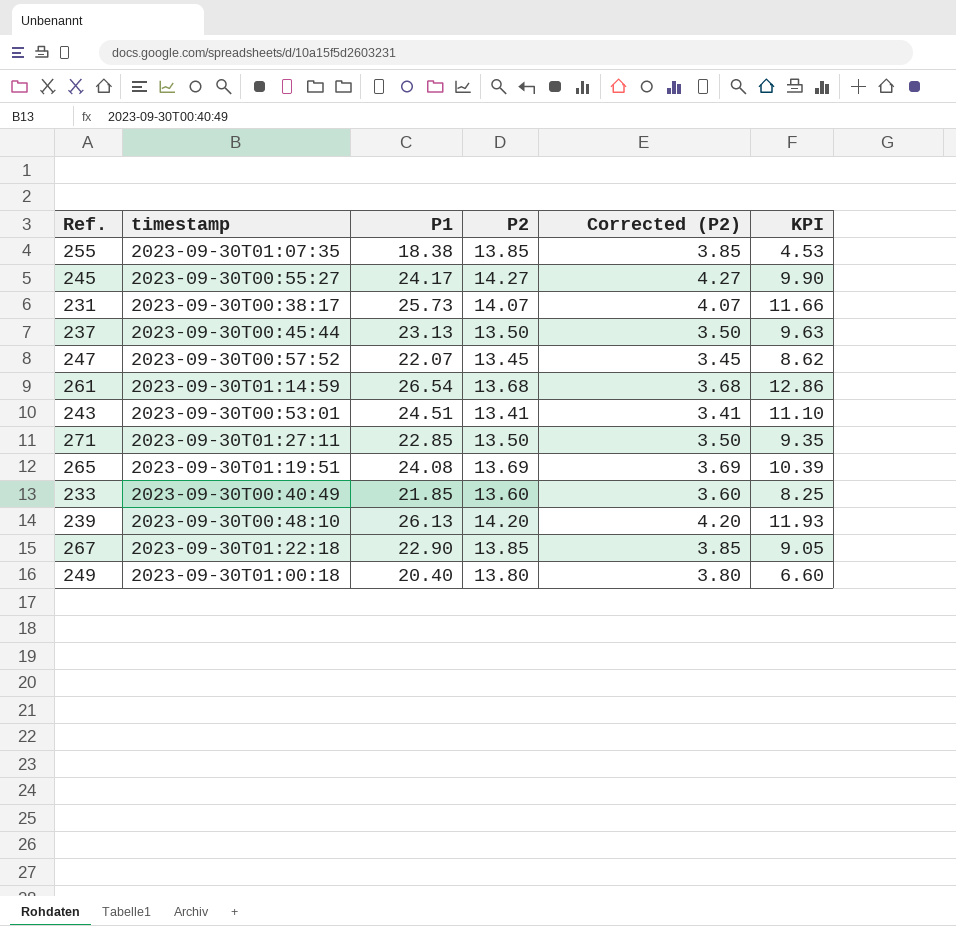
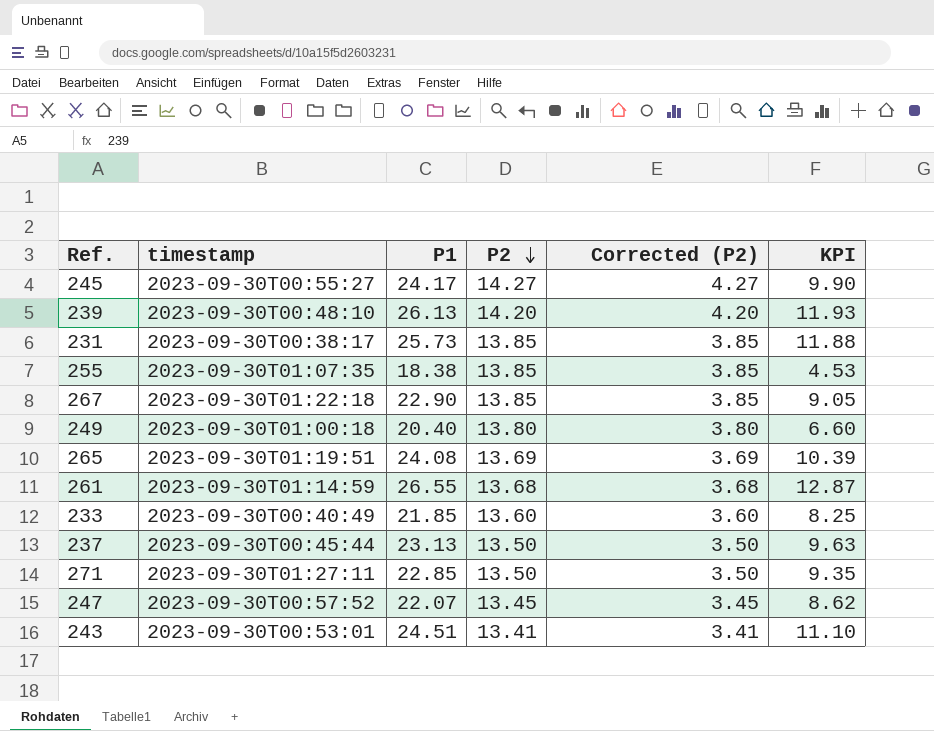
row order: none -> P2 descending
231 | P2: 14.07 -> 13.85
231 | Corrected (P2): 4.07 -> 3.85
231 | KPI: 11.66 -> 11.88
261 | P1: 26.54 -> 26.55
261 | KPI: 12.86 -> 12.87

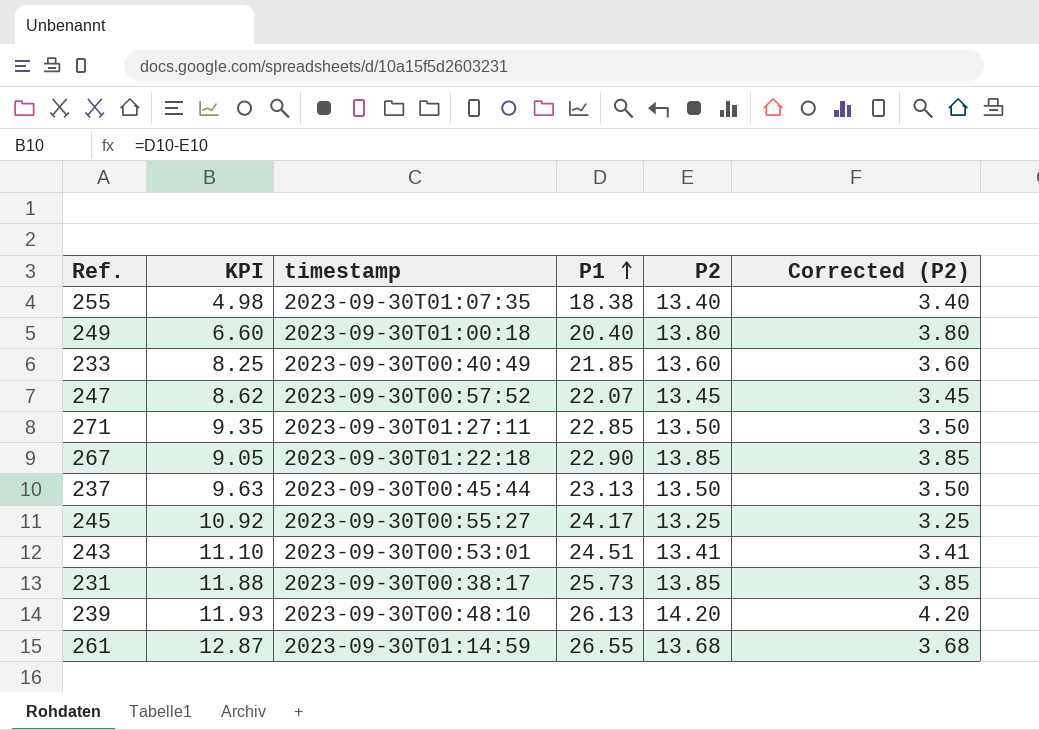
row order: P2 descending -> P1 ascending
column KPI | position: 6 -> 2
row 265: 2023-09-30T01:19:51 | 24.08 | 13.69 | 3.69 | 10.39 -> none
255 | KPI: 4.53 -> 4.98
255 | P2: 13.85 -> 13.40
255 | Corrected (P2): 3.85 -> 3.40
245 | KPI: 9.90 -> 10.92
245 | P2: 14.27 -> 13.25
245 | Corrected (P2): 4.27 -> 3.25

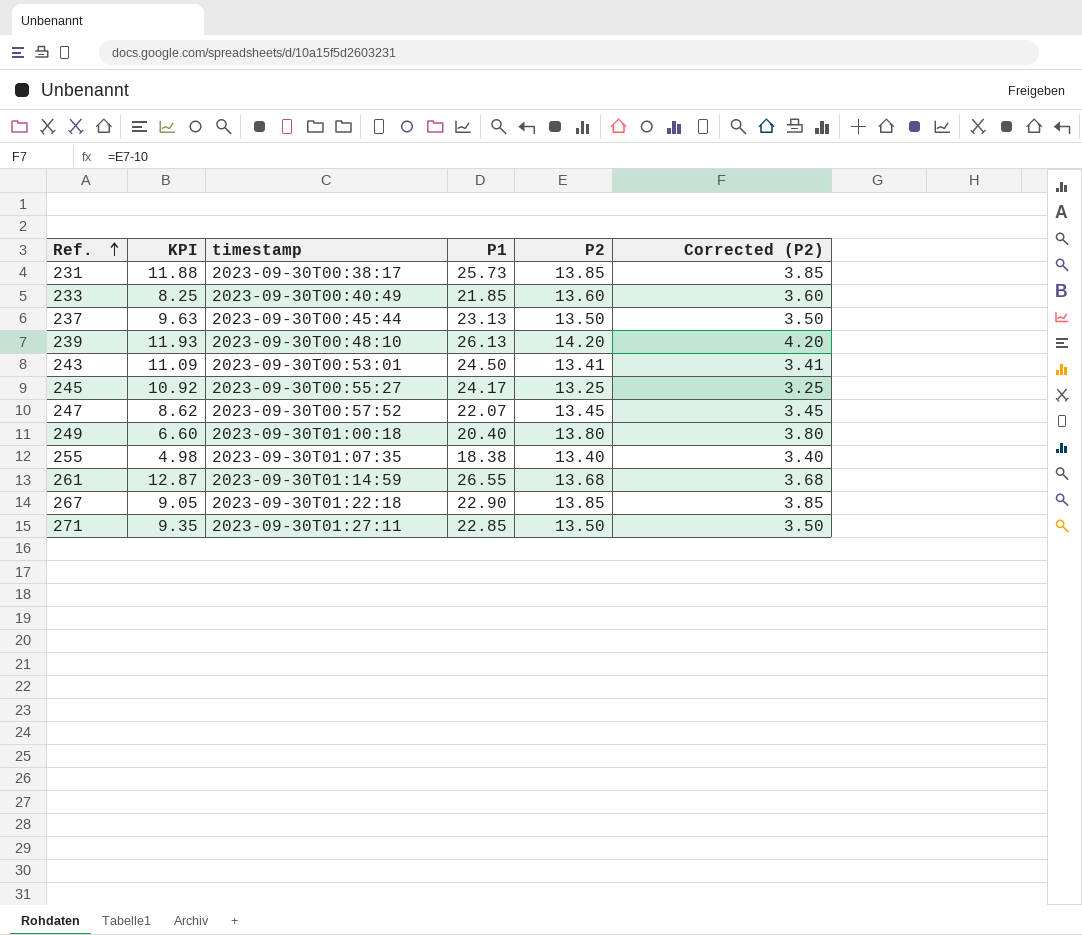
row order: P1 ascending -> Ref. ascending
243 | KPI: 11.10 -> 11.09
243 | P1: 24.51 -> 24.50

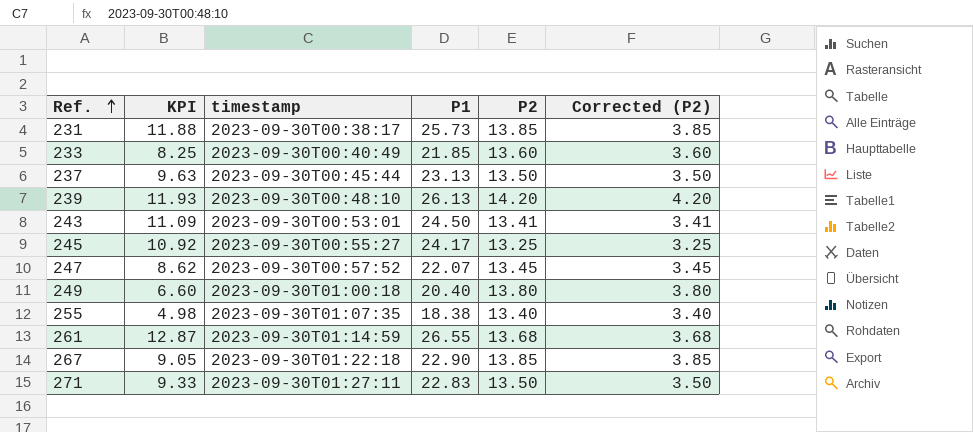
271 | KPI: 9.35 -> 9.33
271 | P1: 22.85 -> 22.83

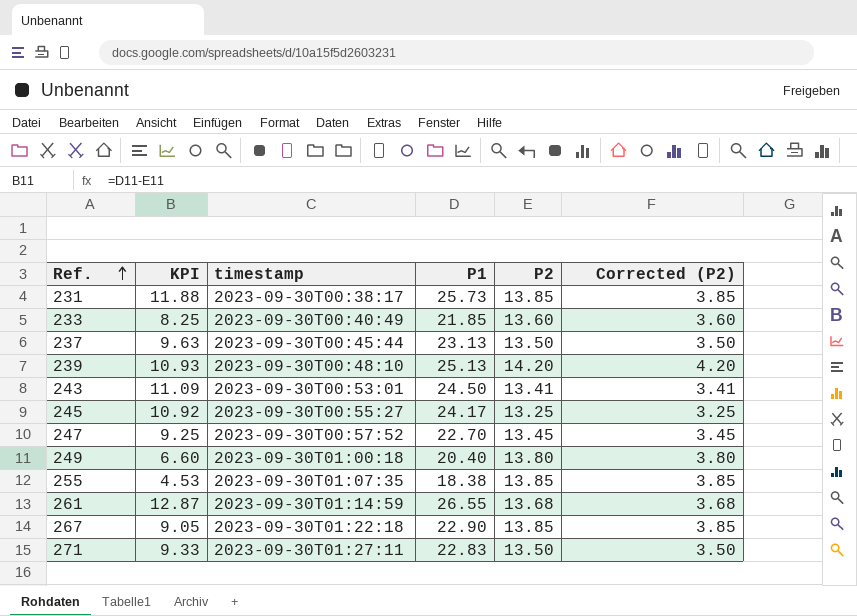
239 | KPI: 11.93 -> 10.93
239 | P1: 26.13 -> 25.13
247 | KPI: 8.62 -> 9.25
247 | P1: 22.07 -> 22.70
255 | KPI: 4.98 -> 4.53
255 | P2: 13.40 -> 13.85
255 | Corrected (P2): 3.40 -> 3.85

